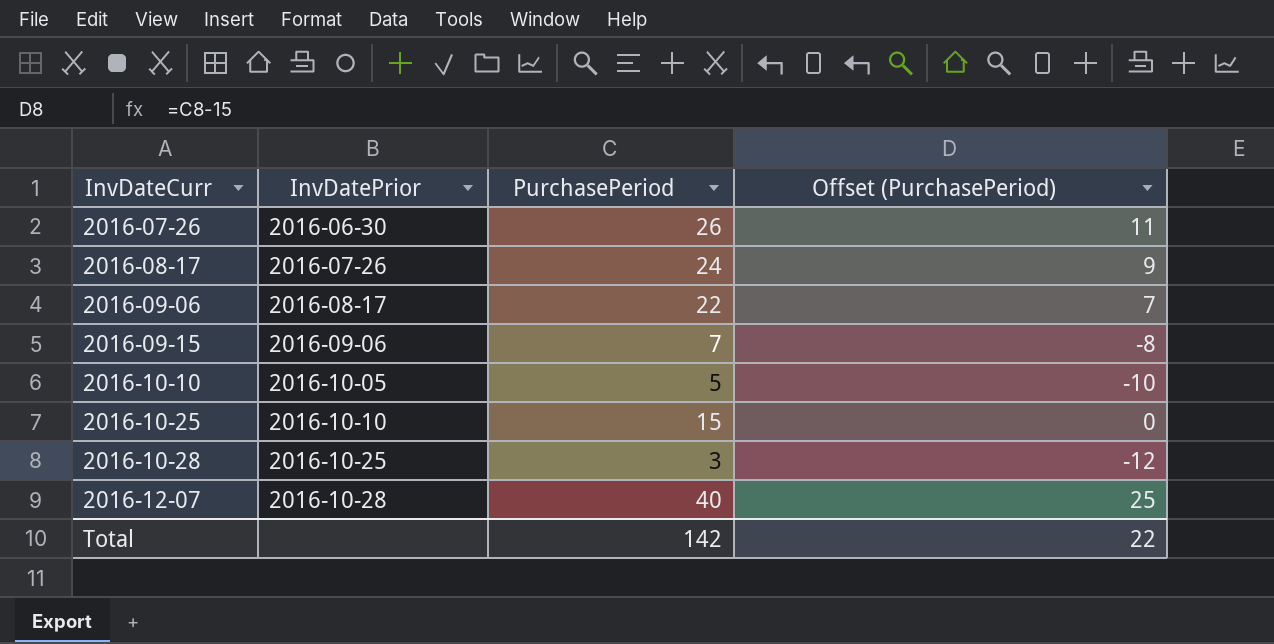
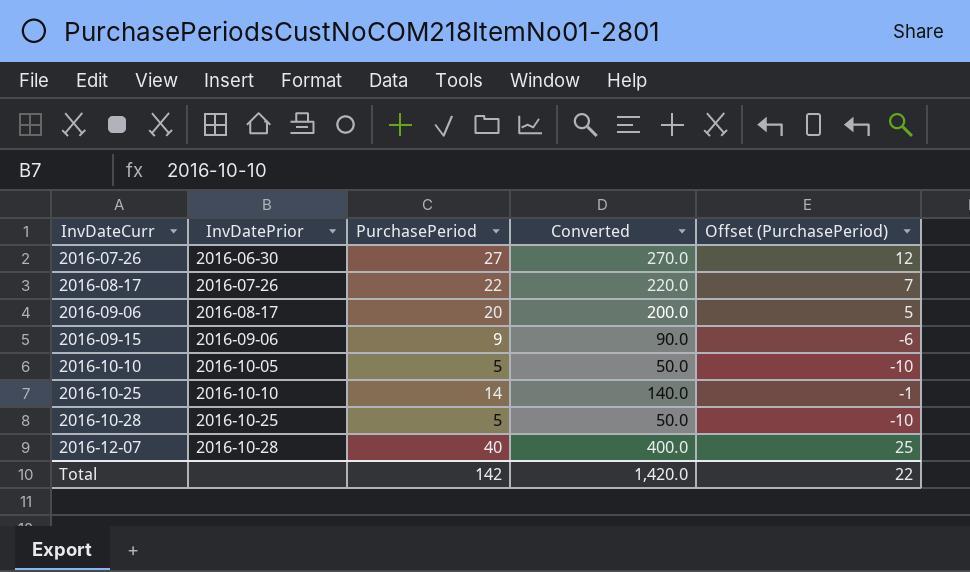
column Converted | formula: none -> [PurchasePeriod] * 10
2016-07-26 | PurchasePeriod: 26 -> 27
2016-07-26 | Offset (PurchasePeriod): 11 -> 12
2016-08-17 | PurchasePeriod: 24 -> 22
2016-08-17 | Offset (PurchasePeriod): 9 -> 7
2016-09-06 | PurchasePeriod: 22 -> 20
2016-09-06 | Offset (PurchasePeriod): 7 -> 5
2016-09-15 | PurchasePeriod: 7 -> 9
2016-09-15 | Offset (PurchasePeriod): -8 -> -6
2016-10-25 | PurchasePeriod: 15 -> 14
2016-10-25 | Offset (PurchasePeriod): 0 -> -1
2016-10-28 | PurchasePeriod: 3 -> 5
2016-10-28 | Offset (PurchasePeriod): -12 -> -10

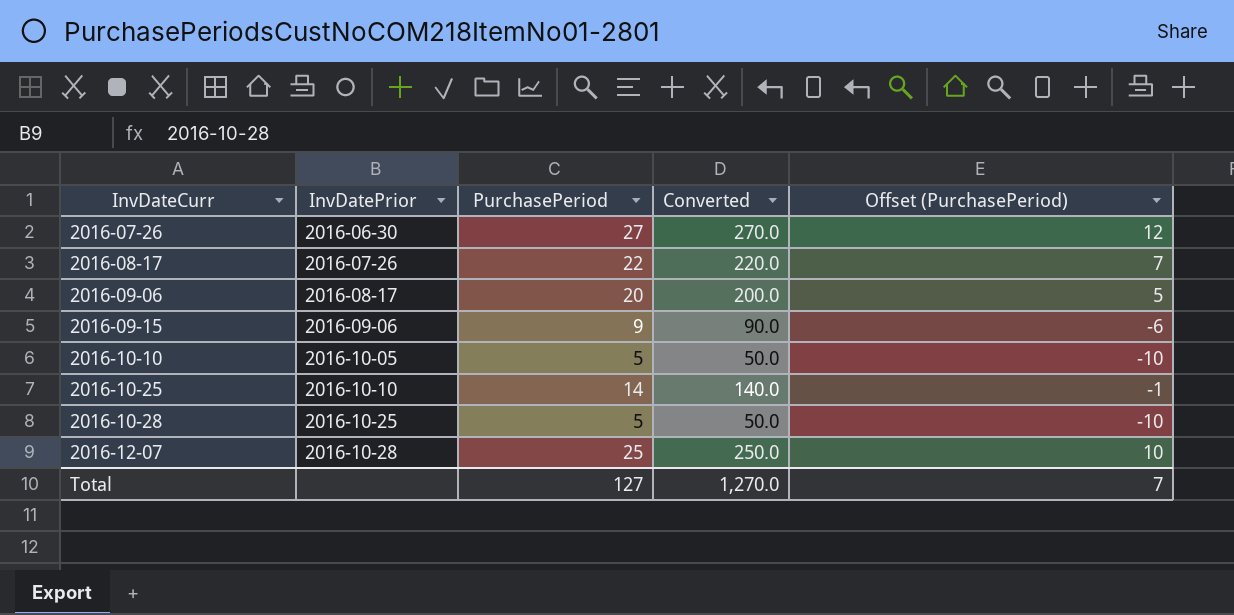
2016-12-07 | PurchasePeriod: 40 -> 25
2016-12-07 | Converted: 400.0 -> 250.0
2016-12-07 | Offset (PurchasePeriod): 25 -> 10
Total | PurchasePeriod: 142 -> 127
Total | Converted: 1,420.0 -> 1,270.0
Total | Offset (PurchasePeriod): 22 -> 7

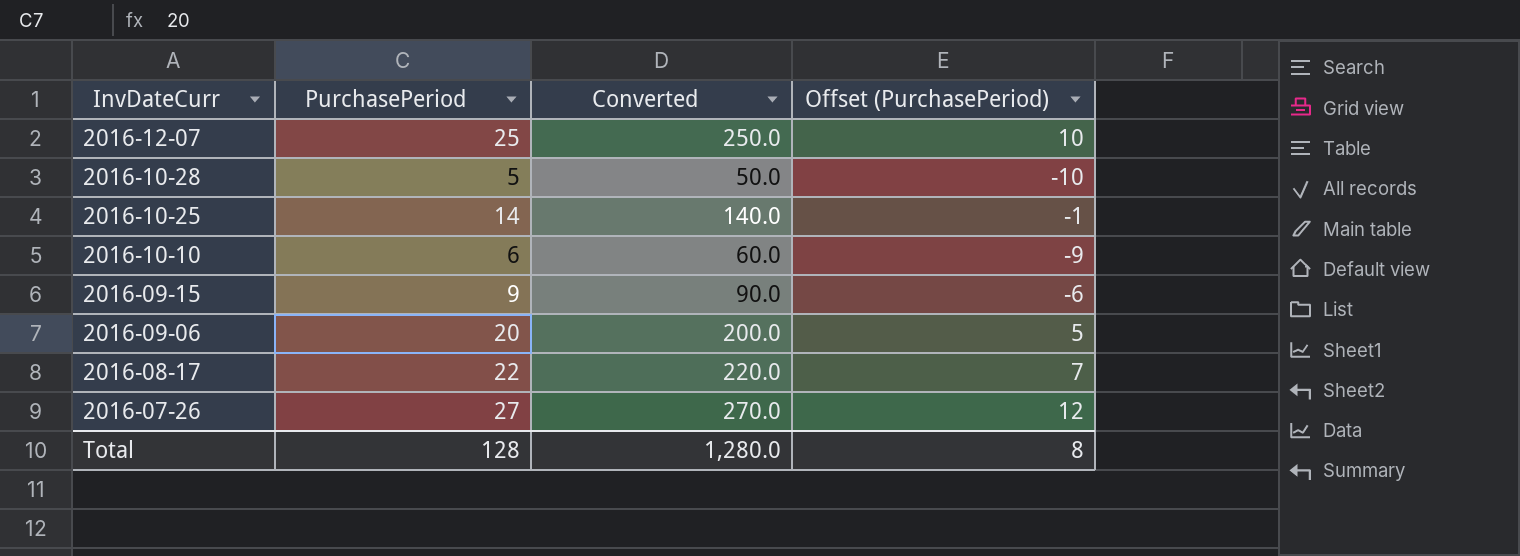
row order: InvDateCurr ascending -> InvDateCurr descending
column InvDatePrior | position: 2 -> none
2016-10-10 | PurchasePeriod: 5 -> 6
2016-10-10 | Converted: 50.0 -> 60.0
2016-10-10 | Offset (PurchasePeriod): -10 -> -9
Total | PurchasePeriod: 127 -> 128
Total | Converted: 1,270.0 -> 1,280.0
Total | Offset (PurchasePeriod): 7 -> 8

